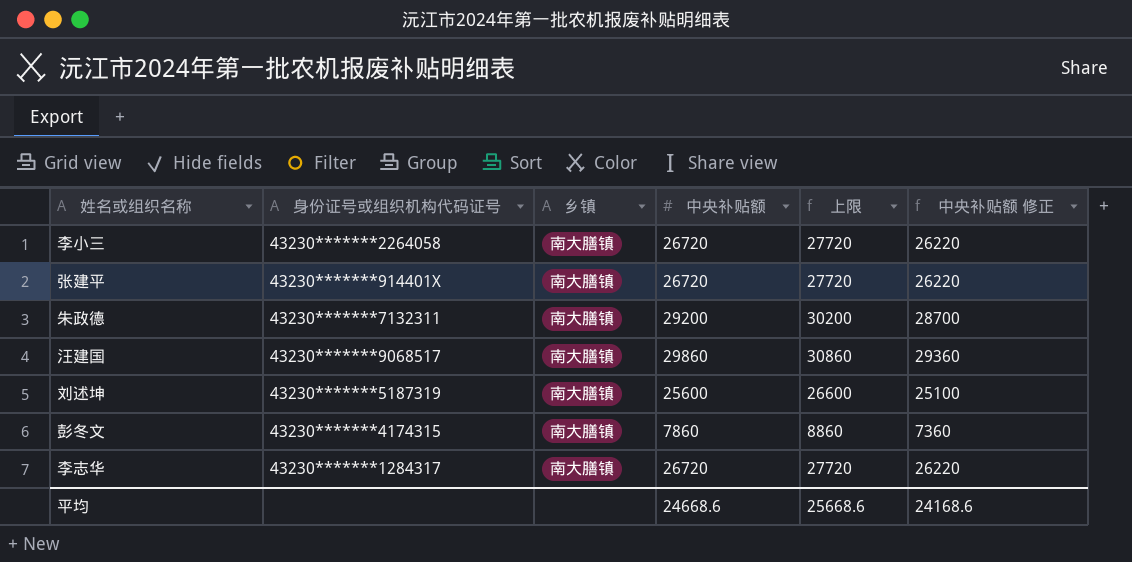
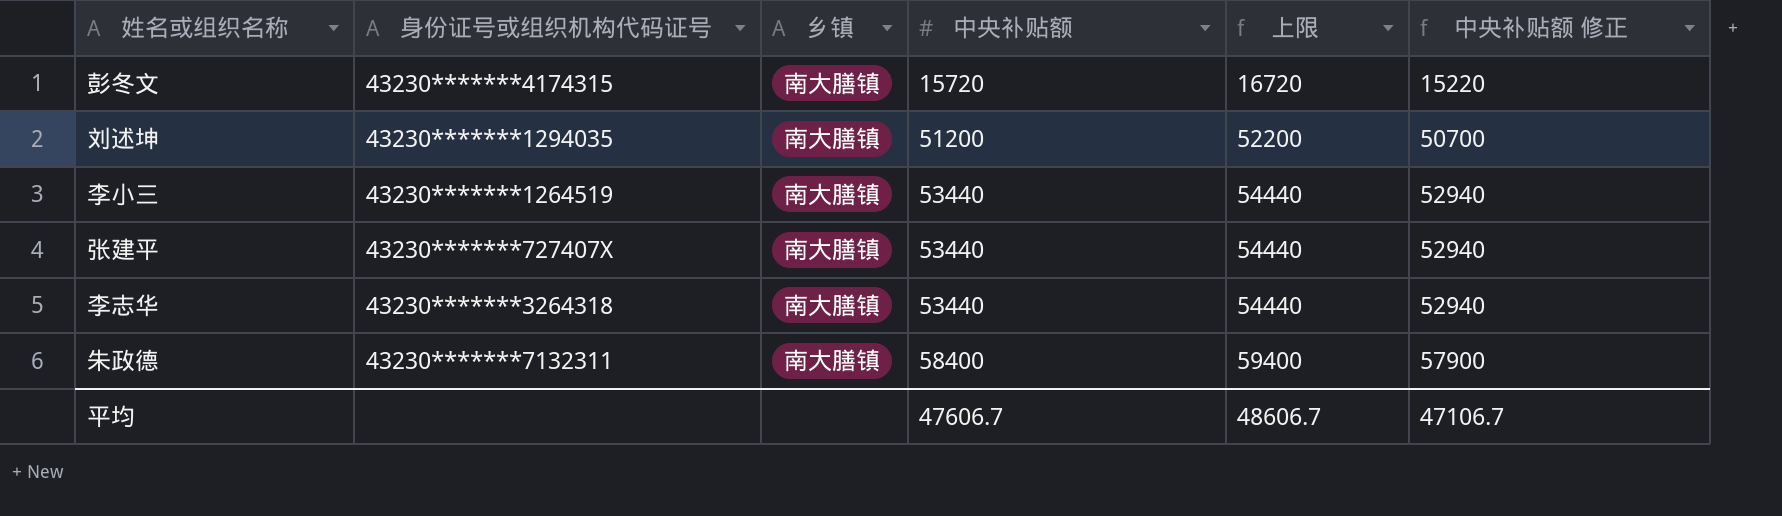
row order: none -> 中央补贴额 ascending
row 汪建国: 43230*******9068517 | 南大膳镇 | 29860 | 30860 | 29360 -> none
彭冬文 | 中央补贴额: 7860 -> 15720
彭冬文 | 上限: 8860 -> 16720
彭冬文 | 中央补贴额 修正: 7360 -> 15220
刘述坤 | 身份证号或组织机构代码证号: 43230*******5187319 -> 43230*******1294035
刘述坤 | 中央补贴额: 25600 -> 51200
刘述坤 | 上限: 26600 -> 52200
刘述坤 | 中央补贴额 修正: 25100 -> 50700
李小三 | 身份证号或组织机构代码证号: 43230*******2264058 -> 43230*******1264519
李小三 | 中央补贴额: 26720 -> 53440
李小三 | 上限: 27720 -> 54440
李小三 | 中央补贴额 修正: 26220 -> 52940
张建平 | 身份证号或组织机构代码证号: 43230*******914401X -> 43230*******727407X
张建平 | 中央补贴额: 26720 -> 53440
张建平 | 上限: 27720 -> 54440
张建平 | 中央补贴额 修正: 26220 -> 52940
李志华 | 身份证号或组织机构代码证号: 43230*******1284317 -> 43230*******3264318
李志华 | 中央补贴额: 26720 -> 53440
李志华 | 上限: 27720 -> 54440
李志华 | 中央补贴额 修正: 26220 -> 52940
朱政德 | 中央补贴额: 29200 -> 58400
朱政德 | 上限: 30200 -> 59400
朱政德 | 中央补贴额 修正: 28700 -> 57900
平均 | 中央补贴额: 24668.6 -> 47606.7
平均 | 上限: 25668.6 -> 48606.7
平均 | 中央补贴额 修正: 24168.6 -> 47106.7

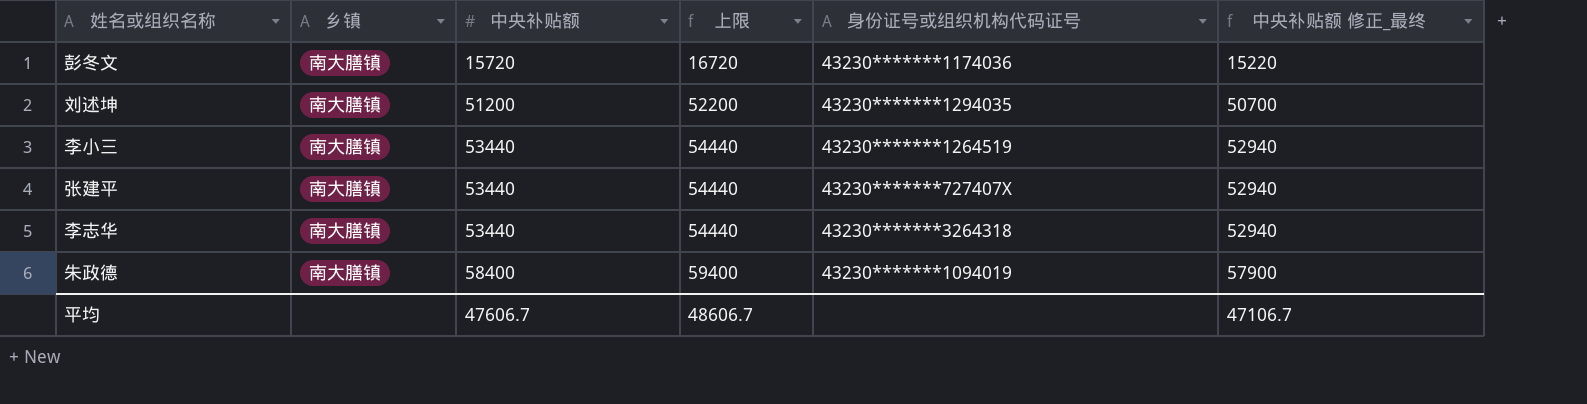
column 身份证号或组织机构代码证号 | position: 2 -> 5
column name: 中央补贴额 修正 -> 中央补贴额 修正_最终
彭冬文 | 身份证号或组织机构代码证号: 43230*******4174315 -> 43230*******1174036
朱政德 | 身份证号或组织机构代码证号: 43230*******7132311 -> 43230*******1094019

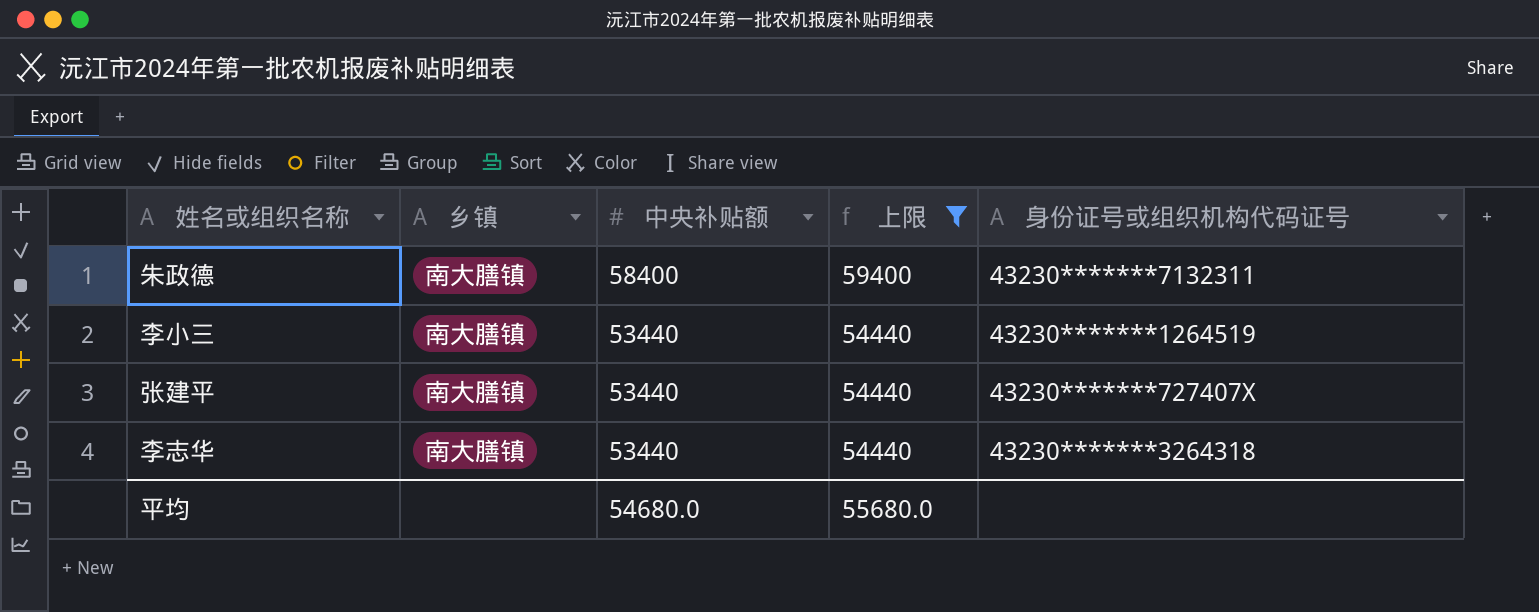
filter: none -> 上限 >= 54440
row order: 中央补贴额 ascending -> 中央补贴额 descending
column 中央补贴额 修正_最终 | formula: [中央补贴额] - 500 -> none
朱政德 | 身份证号或组织机构代码证号: 43230*******1094019 -> 43230*******7132311
平均 | 中央补贴额: 47606.7 -> 54680.0
平均 | 上限: 48606.7 -> 55680.0

